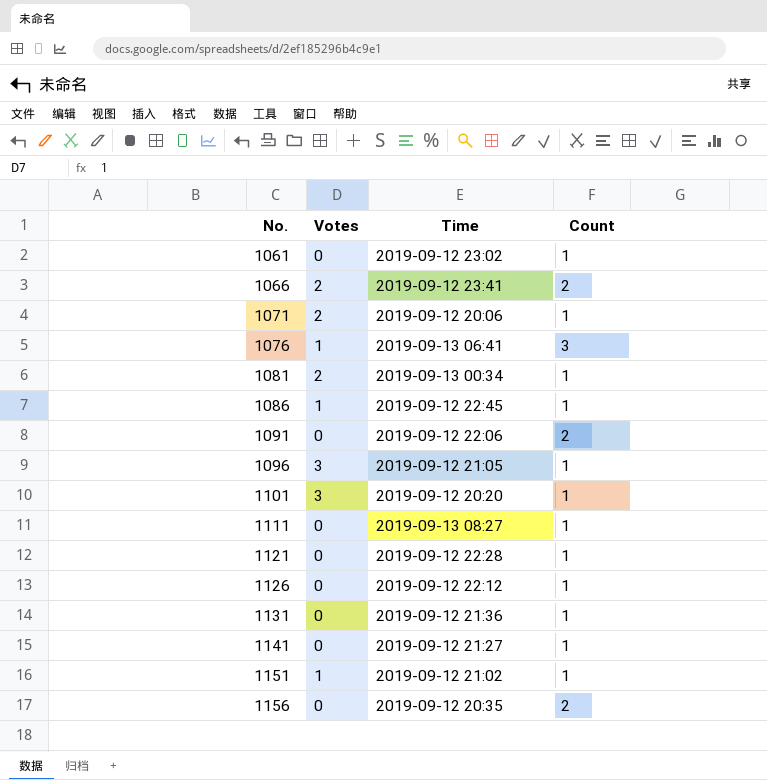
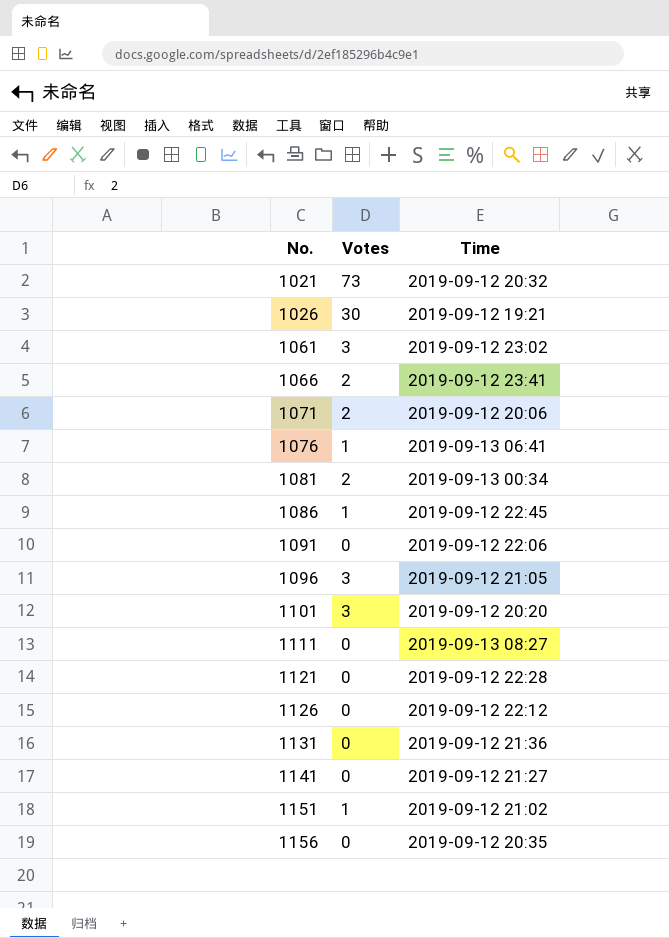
column Count | position: 4 -> none
row 1021: none -> 73 | 2019-09-12 20:32
row 1026: none -> 30 | 2019-09-12 19:21
1061 | Votes: 0 -> 3

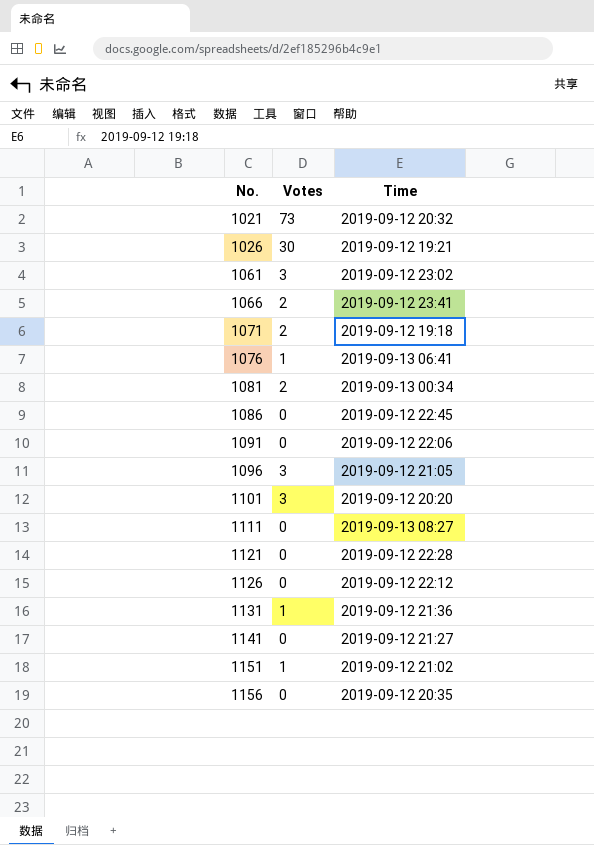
1071 | Time: 2019-09-12 20:06 -> 2019-09-12 19:18
1086 | Votes: 1 -> 0
1131 | Votes: 0 -> 1

